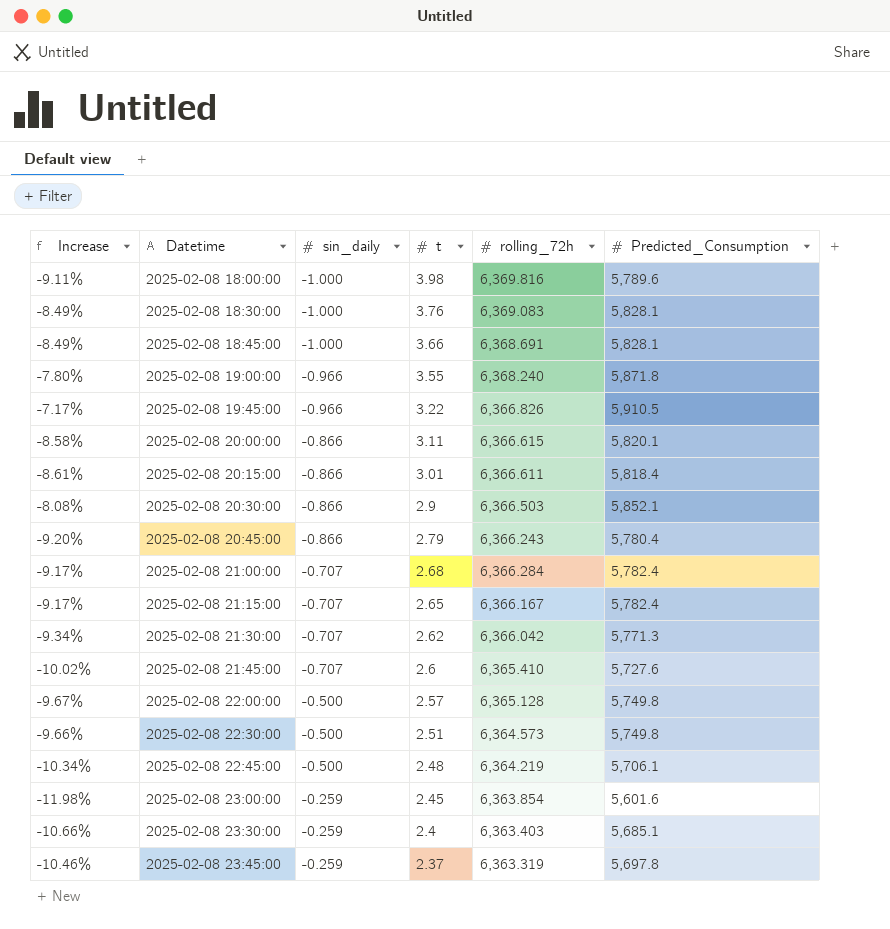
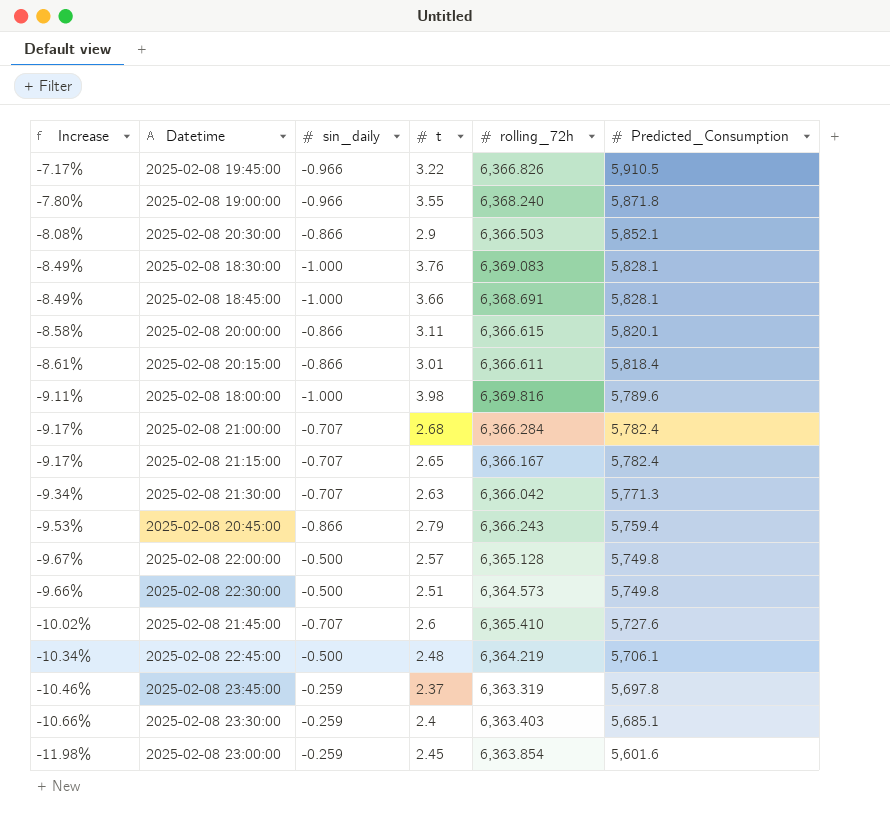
row order: Datetime ascending -> Predicted_Consumption descending
2025-02-08 21:30:00 | t: 2.62 -> 2.63
2025-02-08 20:45:00 | Increase: -9.20% -> -9.53%
2025-02-08 20:45:00 | Predicted_Consumption: 5,780.4 -> 5,759.4

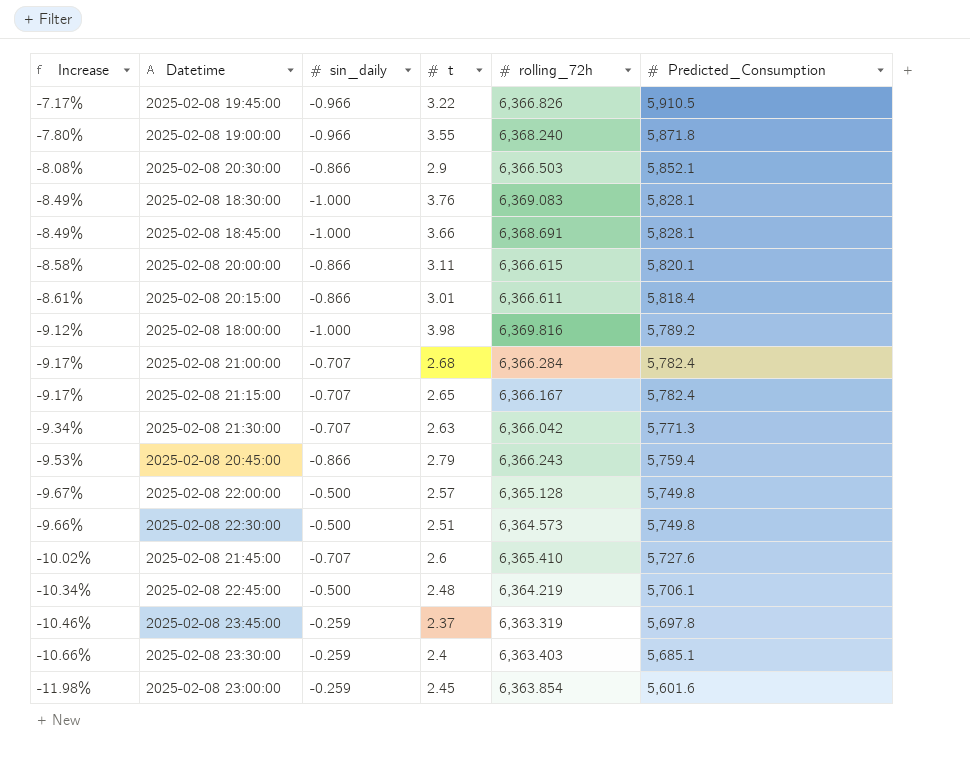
2025-02-08 18:00:00 | Increase: -9.11% -> -9.12%
2025-02-08 18:00:00 | Predicted_Consumption: 5,789.6 -> 5,789.2

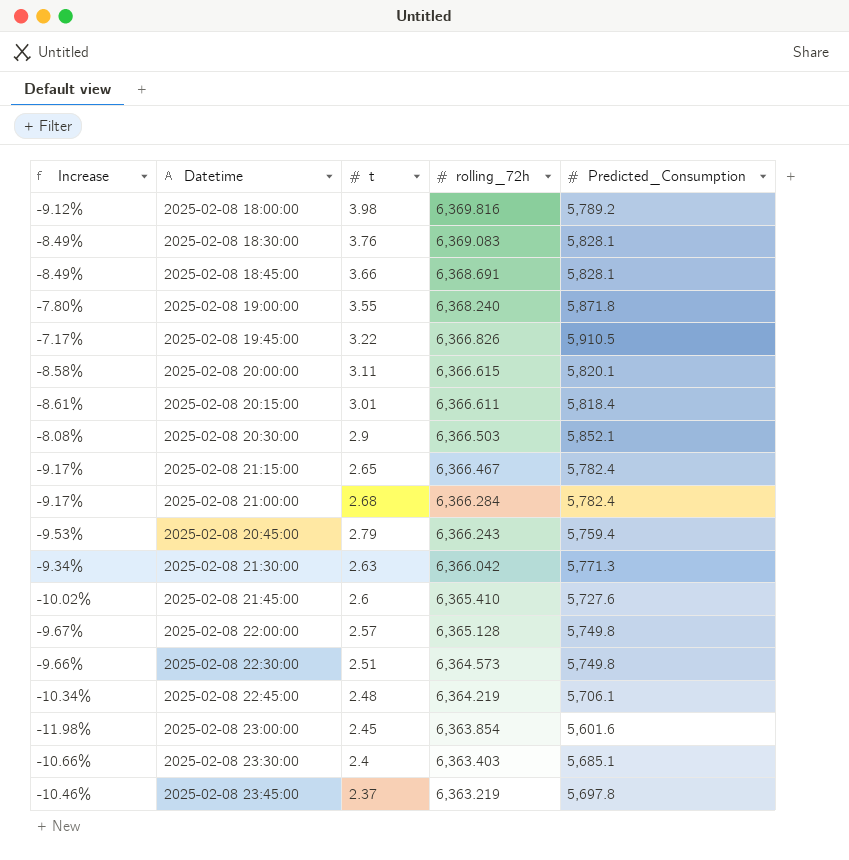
row order: Predicted_Consumption descending -> rolling_72h descending
column sin_daily | position: 3 -> none
2025-02-08 21:15:00 | rolling_72h: 6,366.167 -> 6,366.467
2025-02-08 23:45:00 | rolling_72h: 6,363.319 -> 6,363.219

